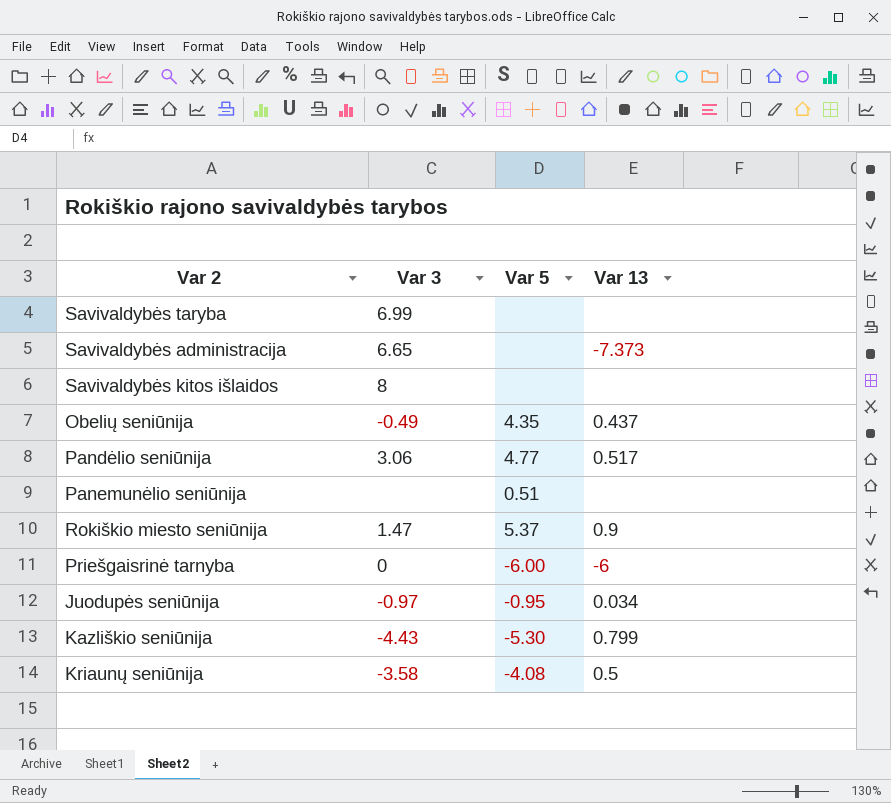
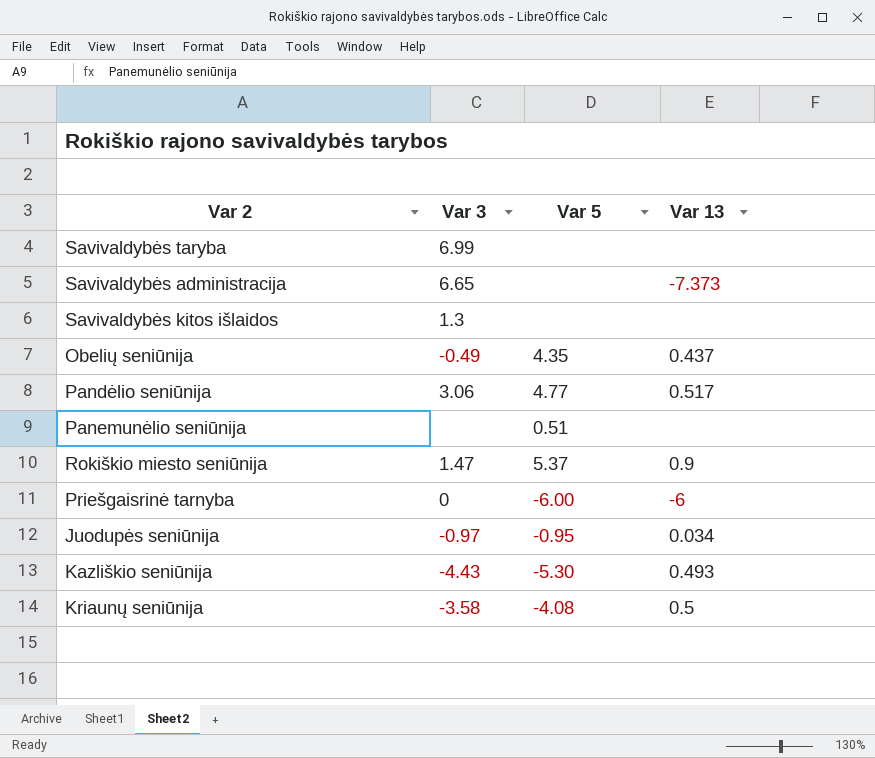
Savivaldybės kitos išlaidos | Var 3: 8 -> 1.3
Kazliškio seniūnija | Var 13: 0.799 -> 0.493

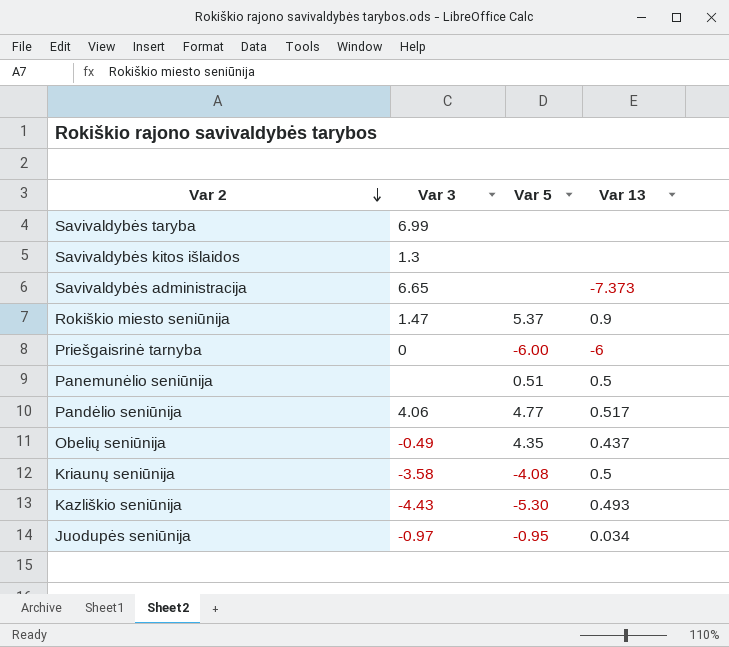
row order: none -> Var 2 descending
Panemunėlio seniūnija | Var 13: none -> 0.5
Pandėlio seniūnija | Var 3: 3.06 -> 4.06

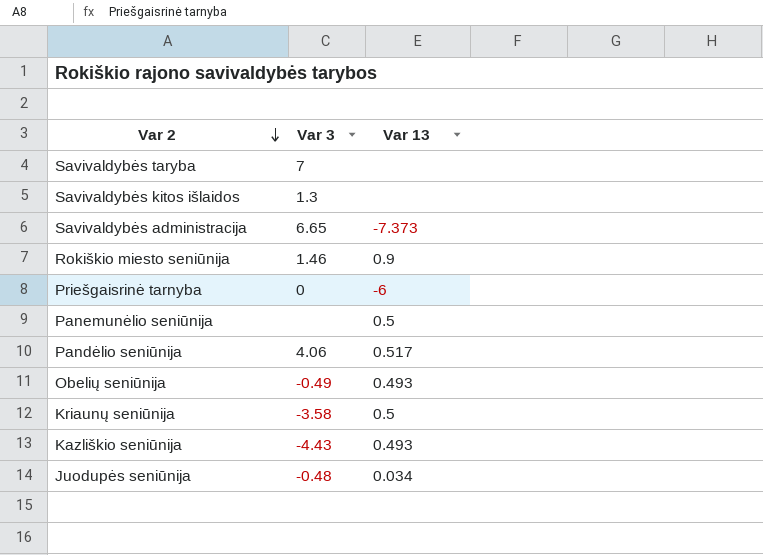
column Var 5 | position: 3 -> none
Savivaldybės taryba | Var 3: 6.99 -> 7
Rokiškio miesto seniūnija | Var 3: 1.47 -> 1.46
Obelių seniūnija | Var 13: 0.437 -> 0.493
Juodupės seniūnija | Var 3: -0.97 -> -0.48

